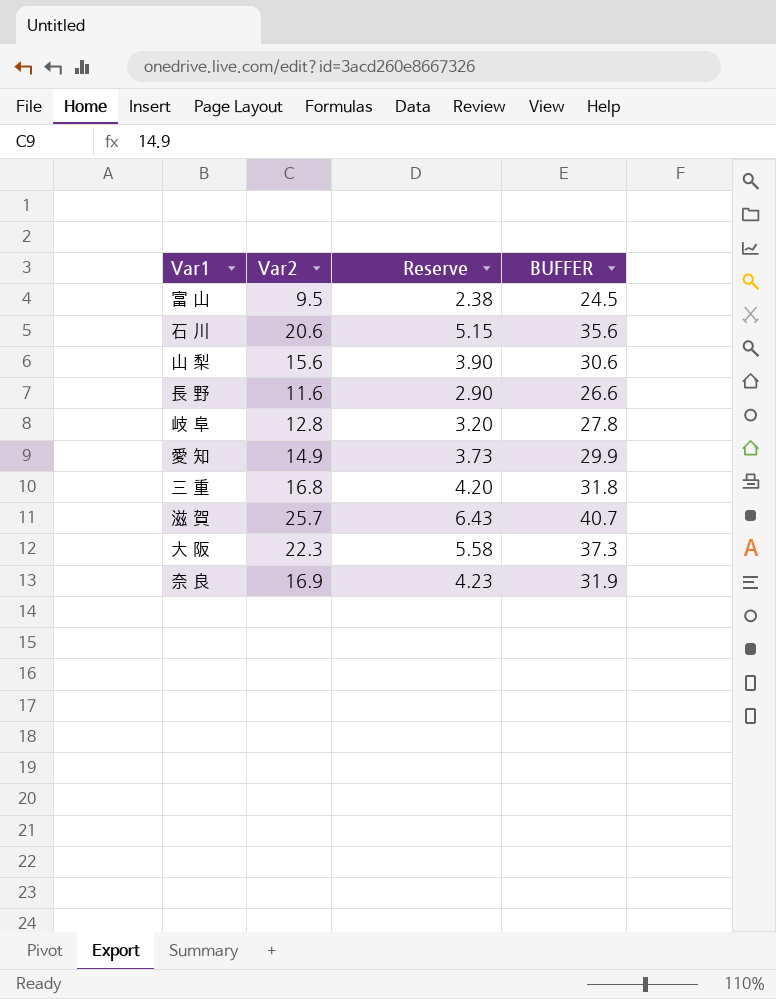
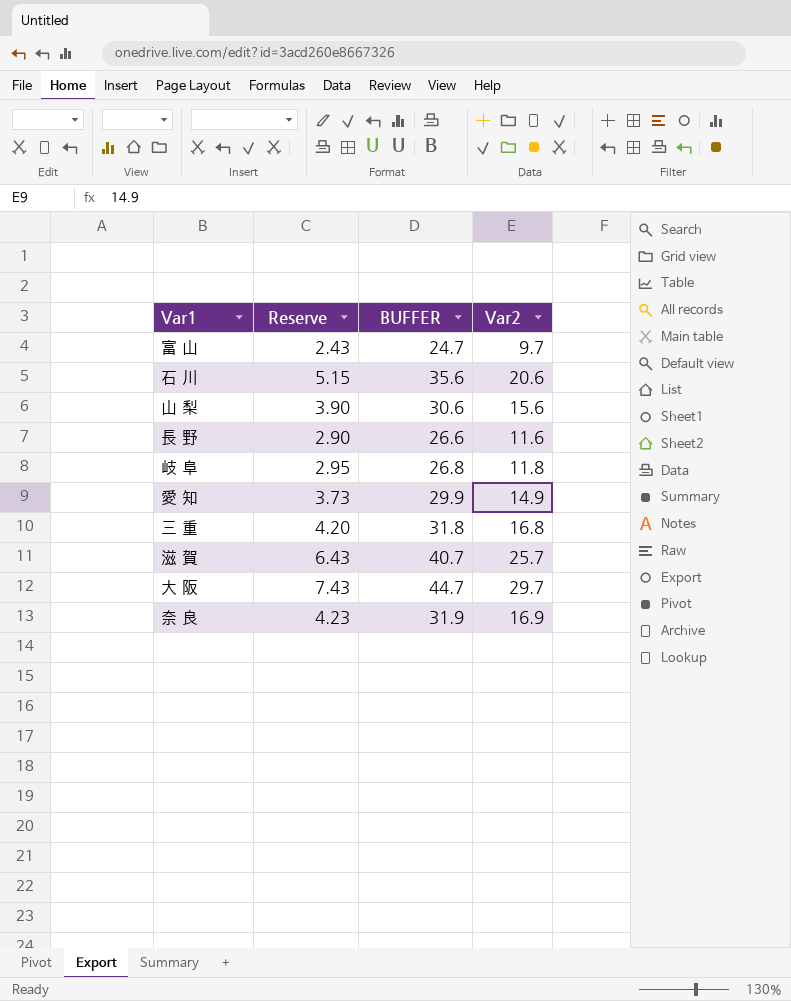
column Var2 | position: 2 -> 4
富 山 | Reserve: 2.38 -> 2.43
富 山 | BUFFER: 24.5 -> 24.7
富 山 | Var2: 9.5 -> 9.7
岐 阜 | Reserve: 3.20 -> 2.95
岐 阜 | BUFFER: 27.8 -> 26.8
岐 阜 | Var2: 12.8 -> 11.8
大 阪 | Reserve: 5.58 -> 7.43
大 阪 | BUFFER: 37.3 -> 44.7
大 阪 | Var2: 22.3 -> 29.7

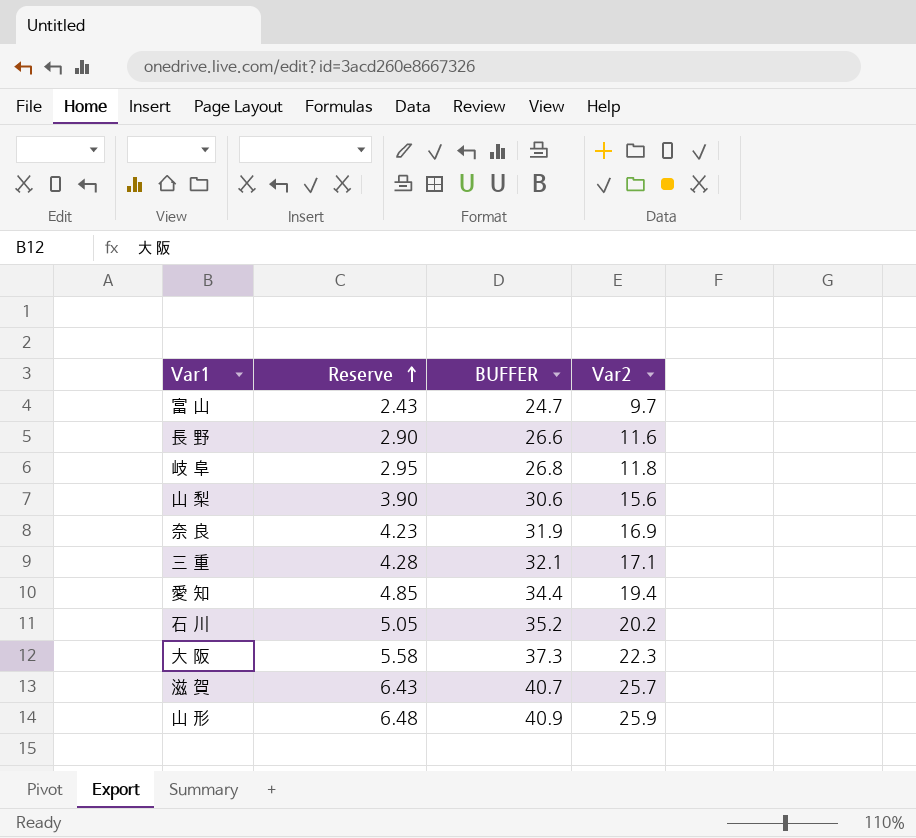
row order: none -> Reserve ascending
三 重 | Reserve: 4.20 -> 4.28
三 重 | BUFFER: 31.8 -> 32.1
三 重 | Var2: 16.8 -> 17.1
愛 知 | Reserve: 3.73 -> 4.85
愛 知 | BUFFER: 29.9 -> 34.4
愛 知 | Var2: 14.9 -> 19.4
石 川 | Reserve: 5.15 -> 5.05
石 川 | BUFFER: 35.6 -> 35.2
石 川 | Var2: 20.6 -> 20.2
大 阪 | Reserve: 7.43 -> 5.58
大 阪 | BUFFER: 44.7 -> 37.3
大 阪 | Var2: 29.7 -> 22.3
row 山 形: none -> 6.48 | 40.9 | 25.9

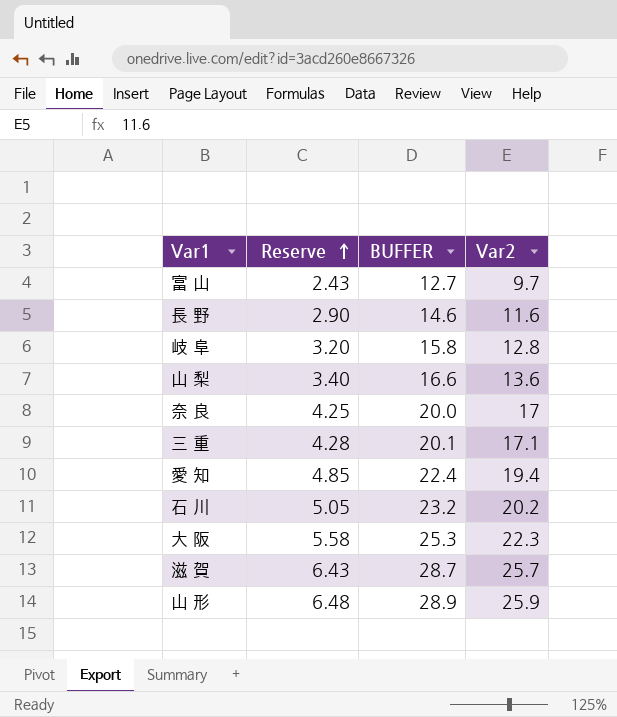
column BUFFER | formula: [Var2] + 15 -> [Var2] + 3
岐 阜 | Reserve: 2.95 -> 3.20
岐 阜 | Var2: 11.8 -> 12.8
山 梨 | Reserve: 3.90 -> 3.40
山 梨 | Var2: 15.6 -> 13.6
奈 良 | Reserve: 4.23 -> 4.25
奈 良 | Var2: 16.9 -> 17

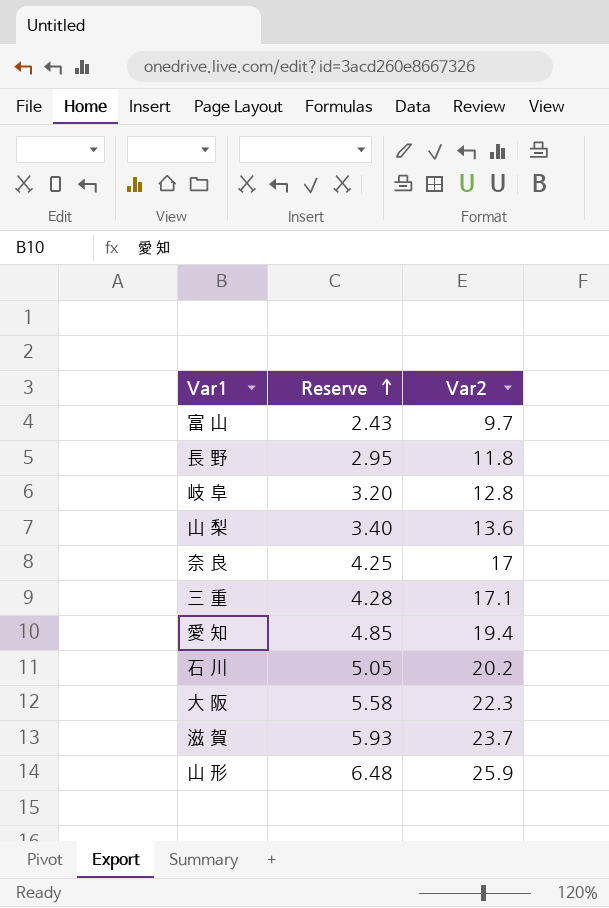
column BUFFER | formula: [Var2] + 3 -> none
長 野 | Reserve: 2.90 -> 2.95
長 野 | Var2: 11.6 -> 11.8
滋 賀 | Reserve: 6.43 -> 5.93
滋 賀 | Var2: 25.7 -> 23.7

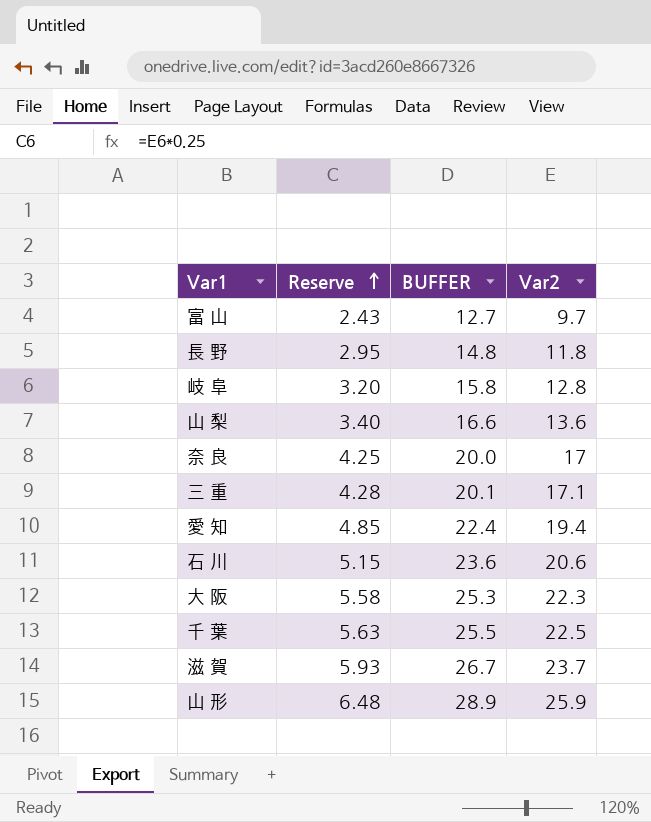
column BUFFER | formula: none -> [Var2] + 3
石 川 | Reserve: 5.05 -> 5.15
石 川 | Var2: 20.2 -> 20.6
row 千 葉: none -> 5.63 | 25.5 | 22.5

